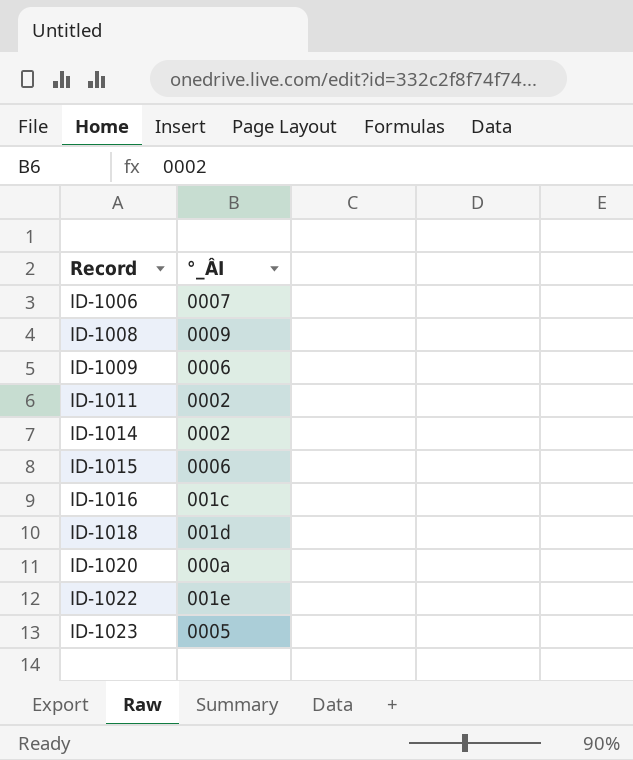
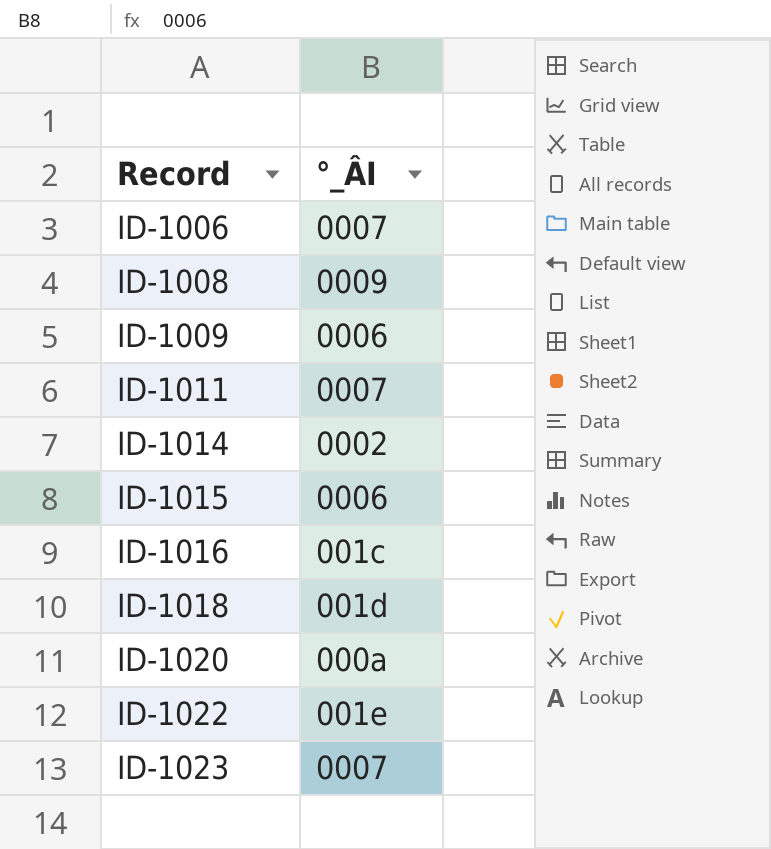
ID-1011 | °_ÂI: 0002 -> 0007
ID-1023 | °_ÂI: 0005 -> 0007

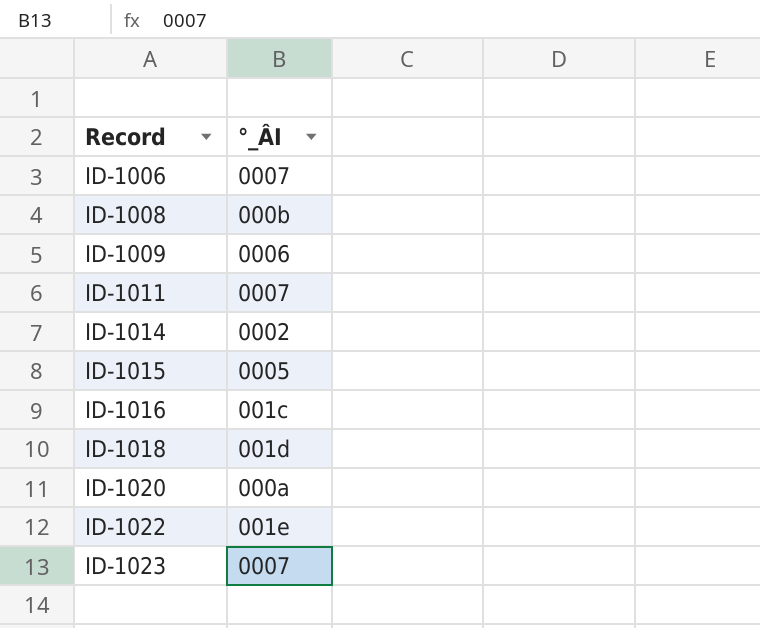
ID-1008 | °_ÂI: 0009 -> 000b
ID-1015 | °_ÂI: 0006 -> 0005

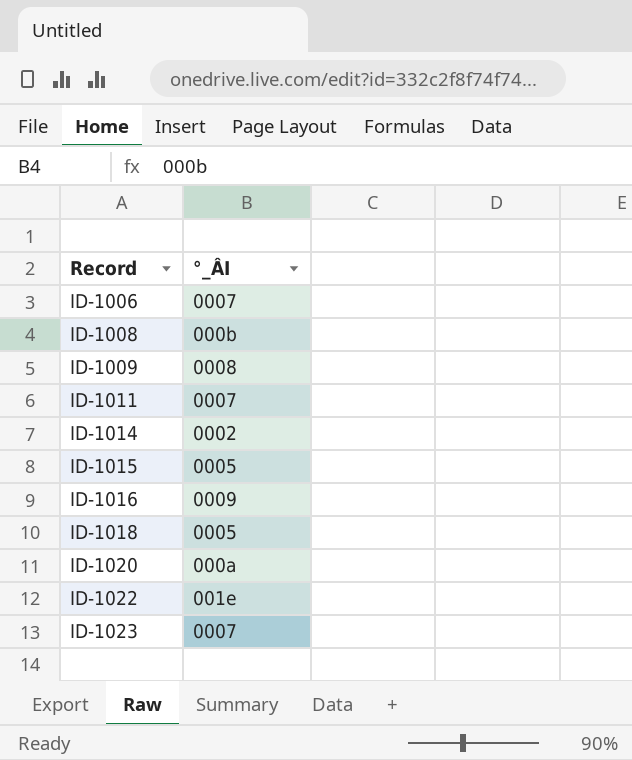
ID-1009 | °_ÂI: 0006 -> 0008
ID-1016 | °_ÂI: 001c -> 0009
ID-1018 | °_ÂI: 001d -> 0005

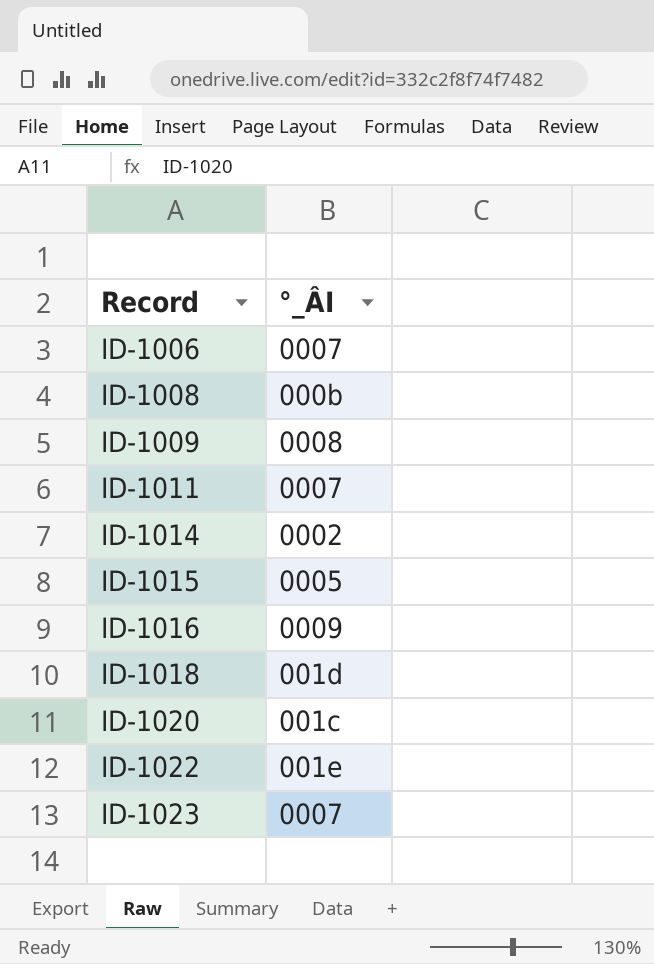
ID-1018 | °_ÂI: 0005 -> 001d
ID-1020 | °_ÂI: 000a -> 001c

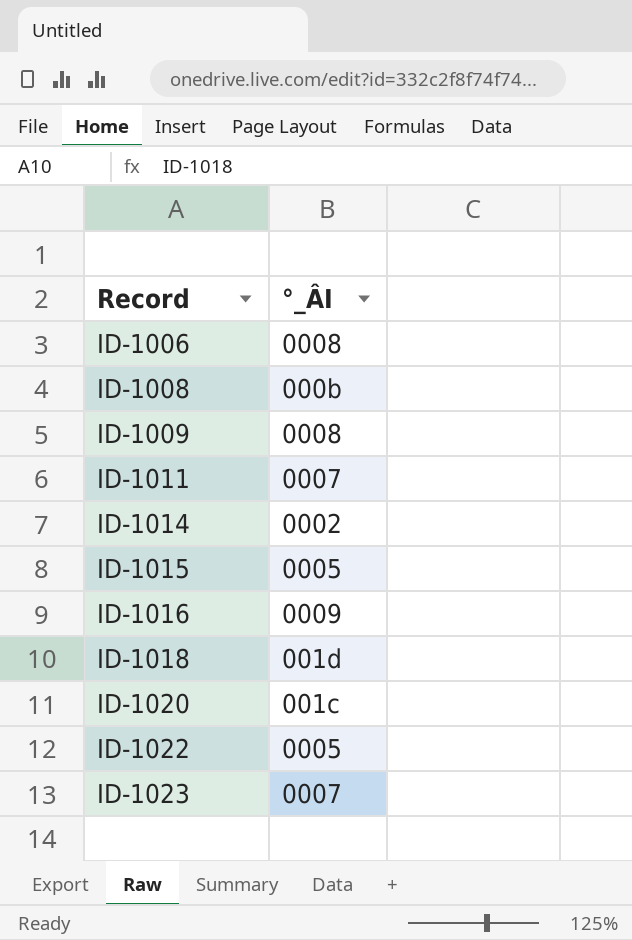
ID-1006 | °_ÂI: 0007 -> 0008
ID-1022 | °_ÂI: 001e -> 0005

